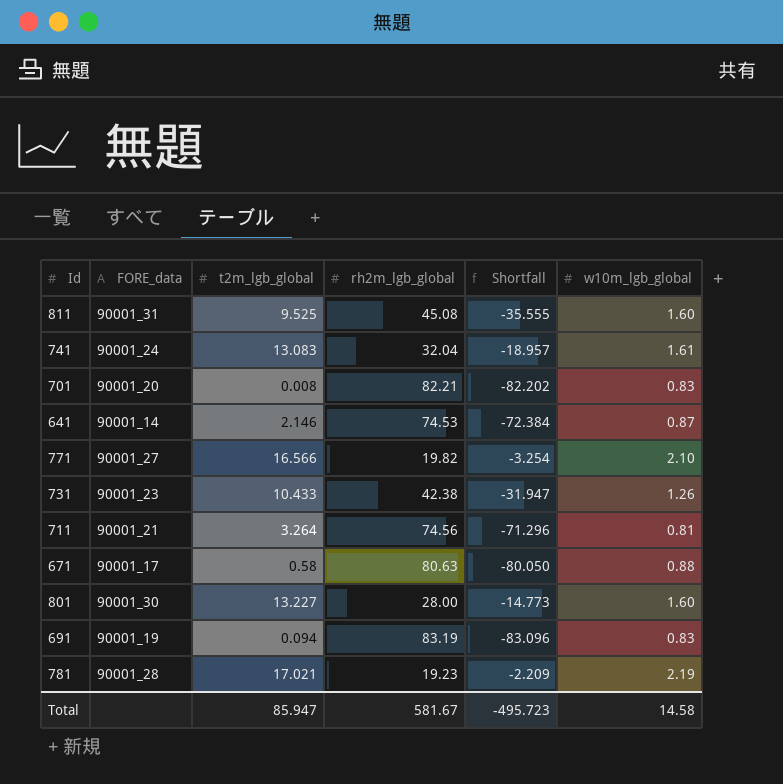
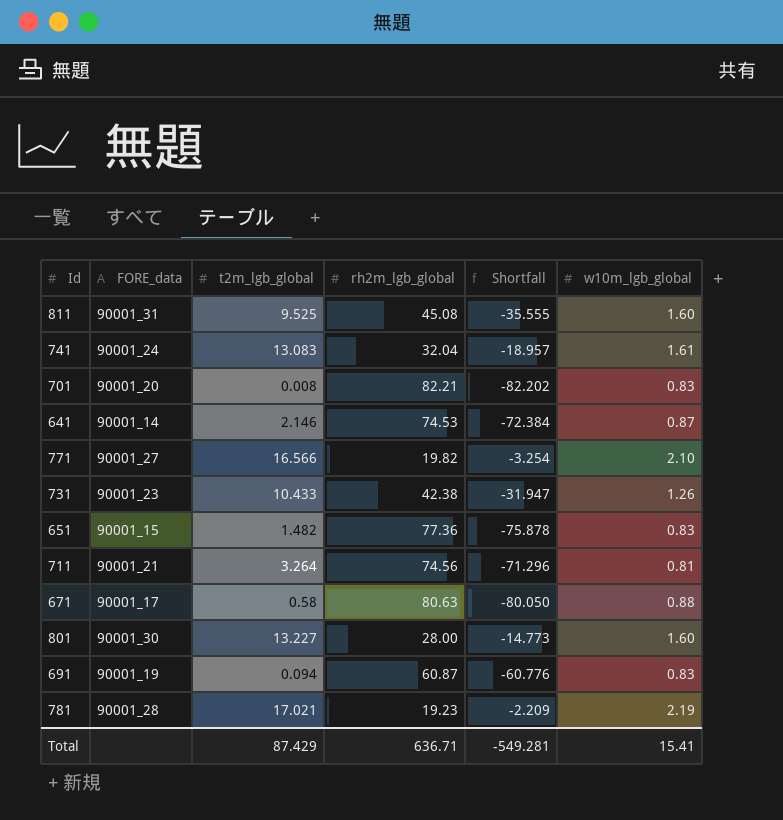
row 651: none -> 90001_15 | 1.482 | 77.36 | -75.878 | 0.83
691 | rh2m_lgb_global: 83.19 -> 60.87
691 | Shortfall: -83.096 -> -60.776
Total | t2m_lgb_global: 85.947 -> 87.429
Total | rh2m_lgb_global: 581.67 -> 636.71
Total | Shortfall: -495.723 -> -549.281
Total | w10m_lgb_global: 14.58 -> 15.41

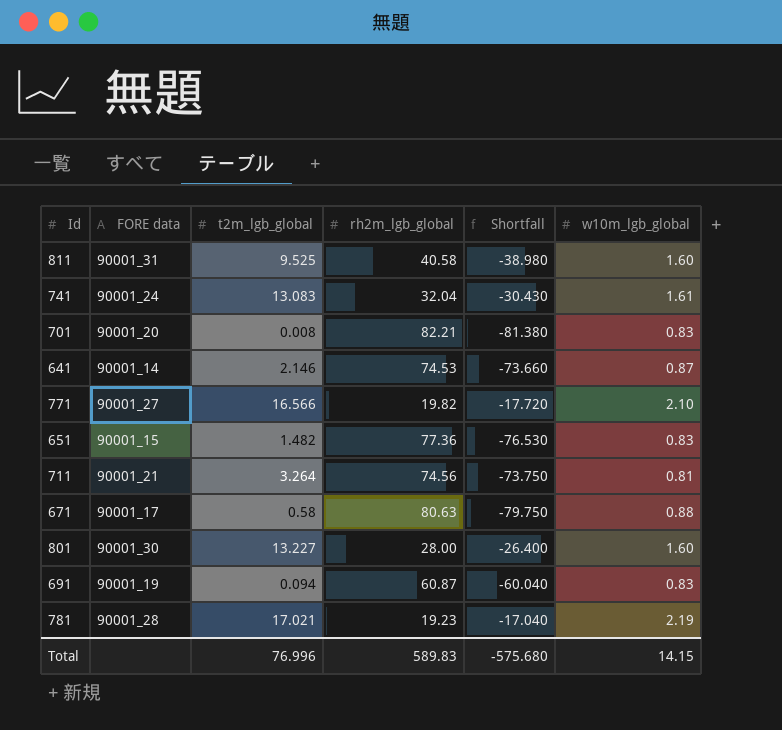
column name: FORE_data -> FORE data
column Shortfall | formula: [t2m_lgb_global] - [rh2m_lgb_global] -> [w10m_lgb_global] - [rh2m_lgb_global]
row 731: 90001_23 | 10.433 | 42.38 | -31.947 | 1.26 -> none
811 | rh2m_lgb_global: 45.08 -> 40.58
Total | t2m_lgb_global: 87.429 -> 76.996
Total | rh2m_lgb_global: 636.71 -> 589.83
Total | Shortfall: -549.281 -> -575.680
Total | w10m_lgb_global: 15.41 -> 14.15

